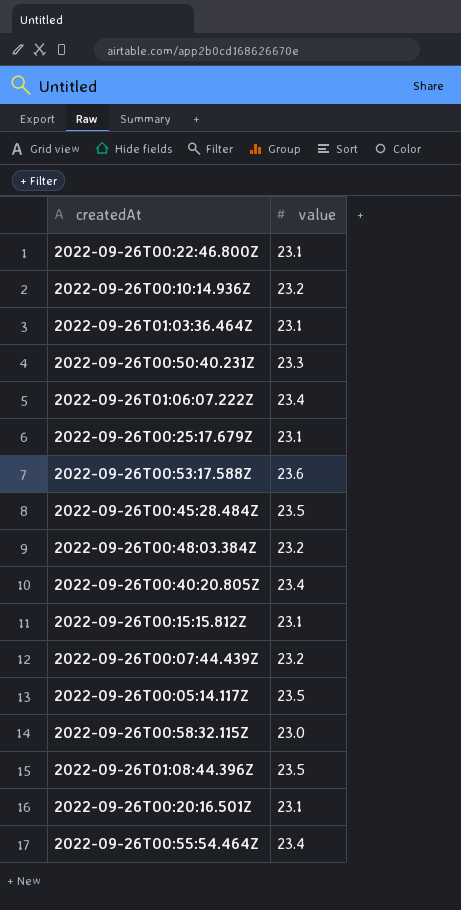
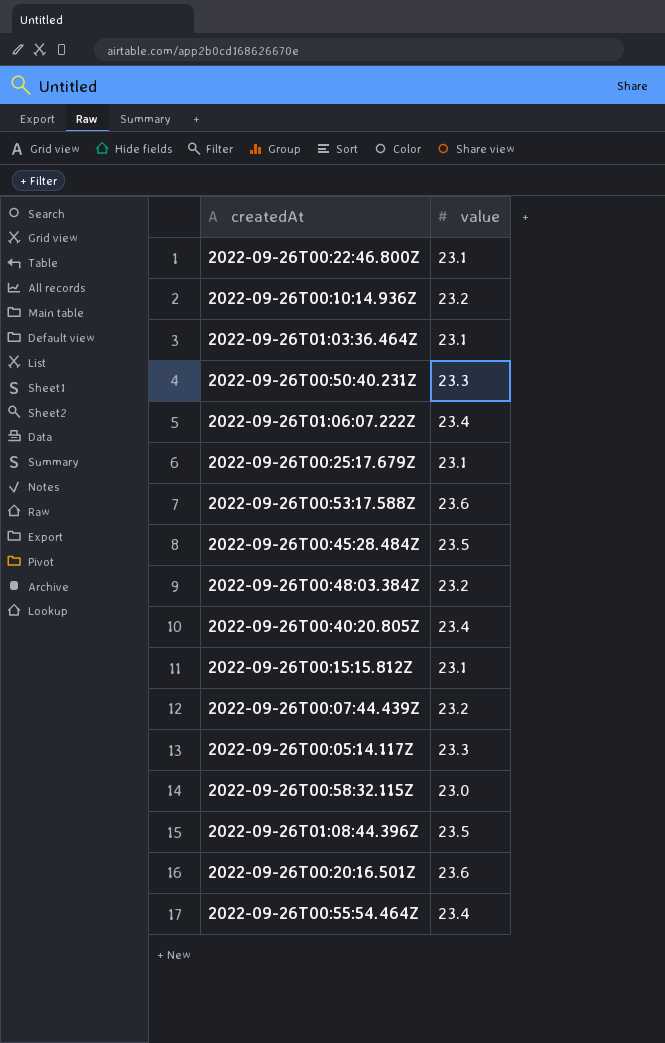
2022-09-26T00:05:14.117Z | value: 23.5 -> 23.3
2022-09-26T00:20:16.501Z | value: 23.1 -> 23.6

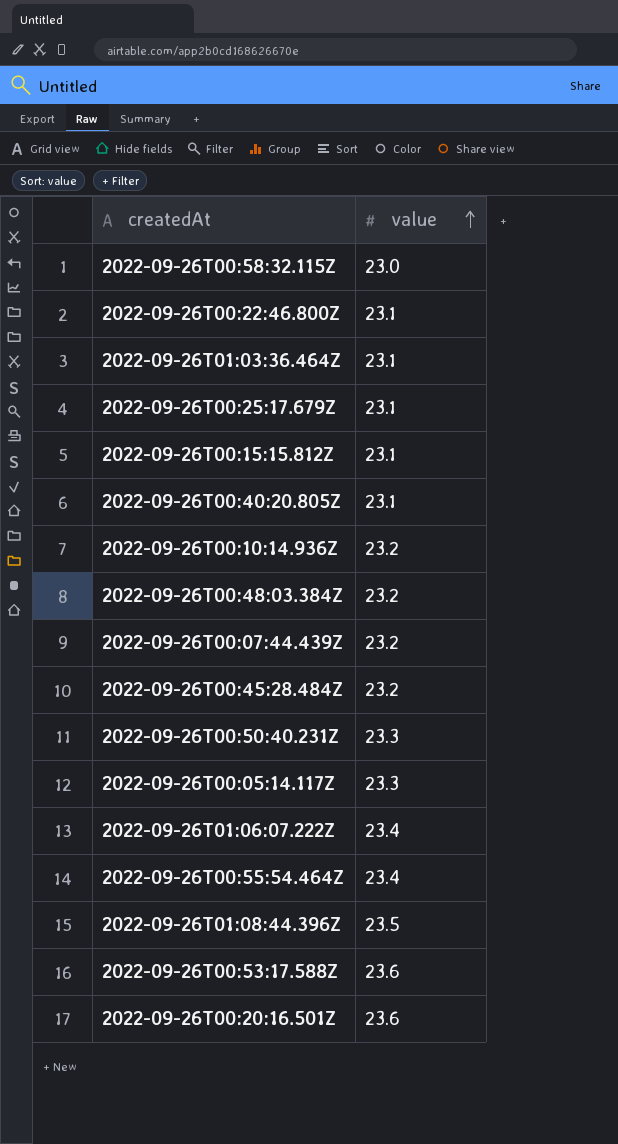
row order: none -> value ascending
2022-09-26T00:40:20.805Z | value: 23.4 -> 23.1
2022-09-26T00:45:28.484Z | value: 23.5 -> 23.2

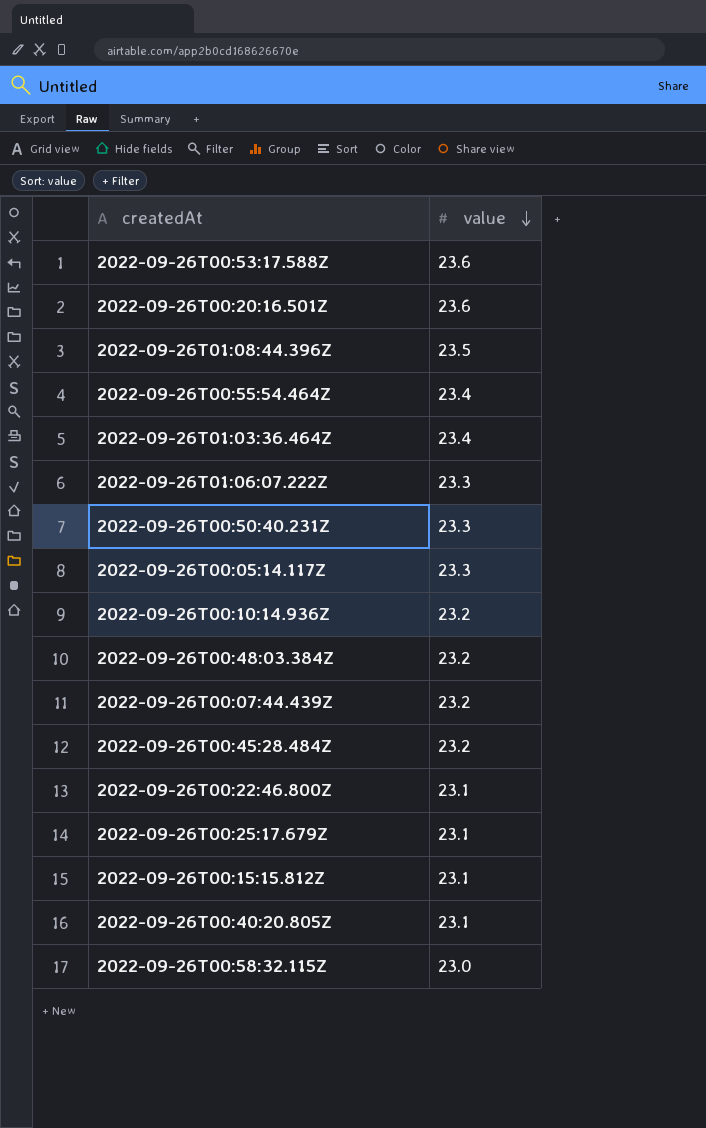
row order: value ascending -> value descending
2022-09-26T01:03:36.464Z | value: 23.1 -> 23.4
2022-09-26T01:06:07.222Z | value: 23.4 -> 23.3

